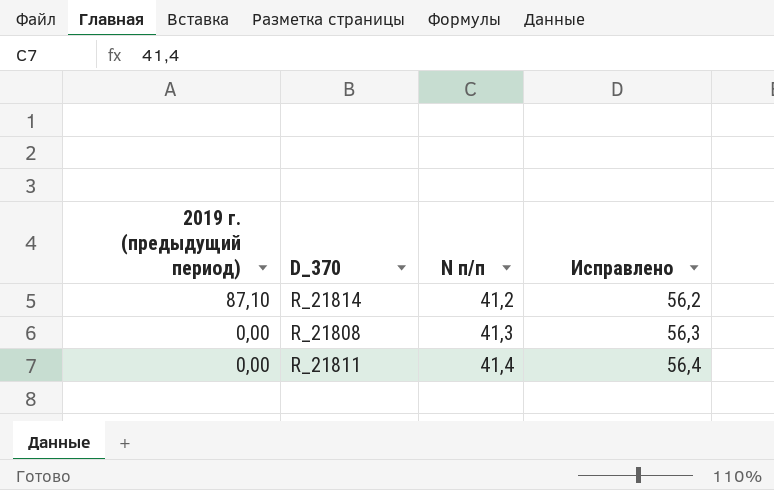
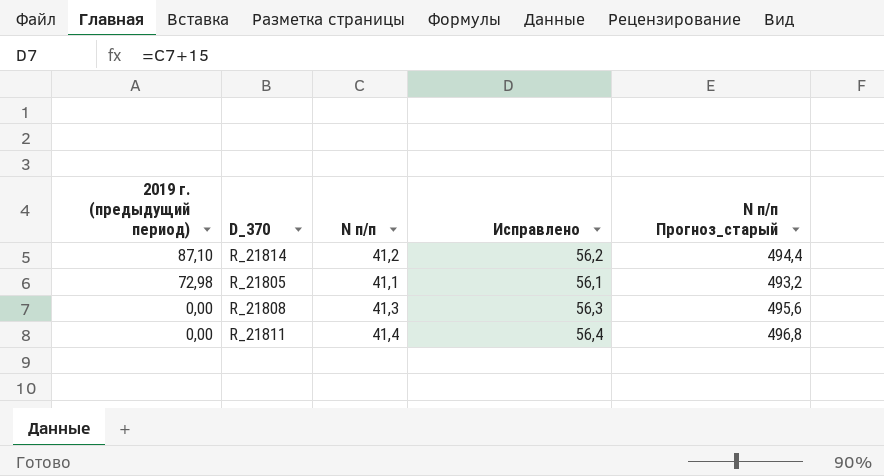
column N п/п Прогноз_старый | formula: none -> [N п/п] * 12
row R_21805: none -> 72,98 | 41,1 | 56,1 | 493,2

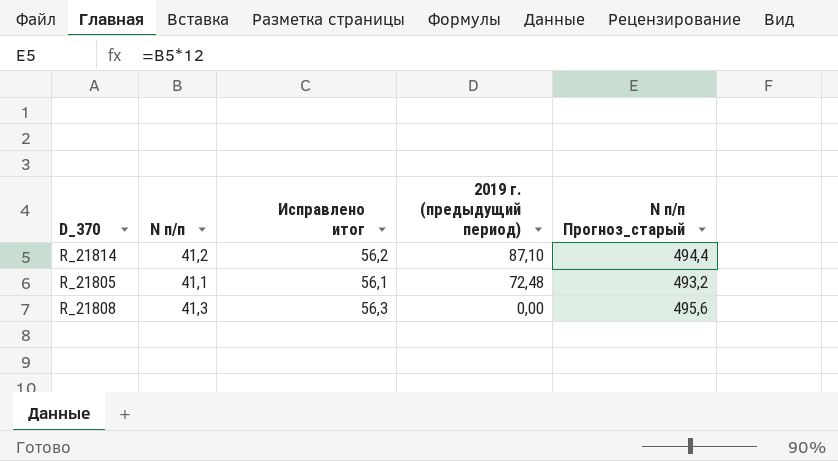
column name: Исправлено -> Исправлено итог
column 2019 г. (предыдущий период) | position: 1 -> 4
row R_21811: 0,00 | 41,4 | 56,4 | 496,8 -> none
R_21805 | 2019 г. (предыдущий период): 72,98 -> 72,48

